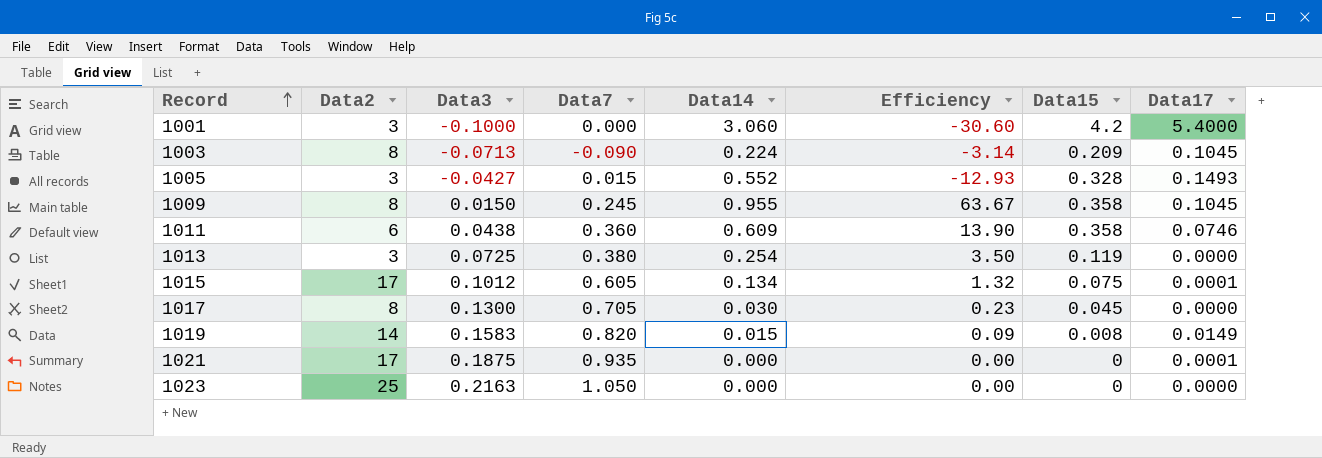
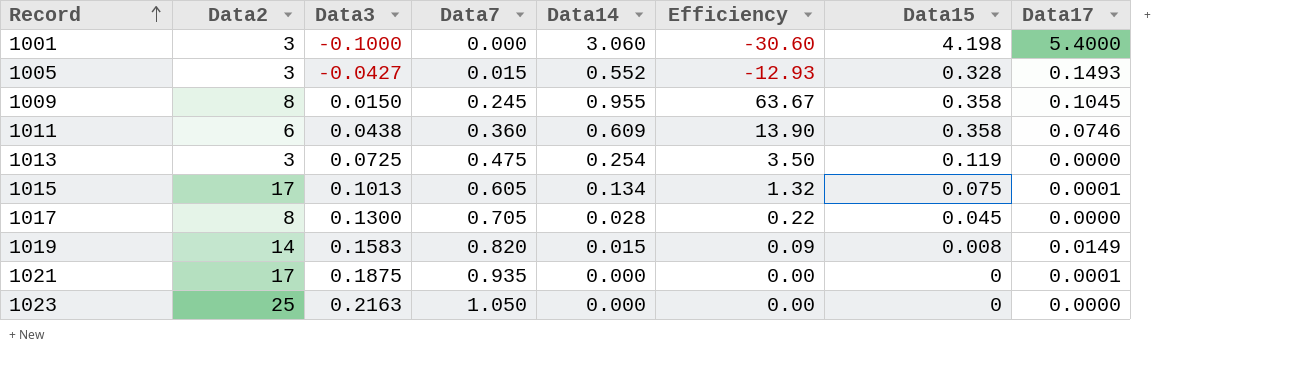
row 1003: 8 | -0.0713 | -0.090 | 0.224 | -3.14 | 0.209 | 0.1045 -> none
1001 | Data15: 4.2 -> 4.198
1013 | Data7: 0.380 -> 0.475
1015 | Data3: 0.1012 -> 0.1013
1017 | Data14: 0.030 -> 0.028
1017 | Efficiency: 0.23 -> 0.22

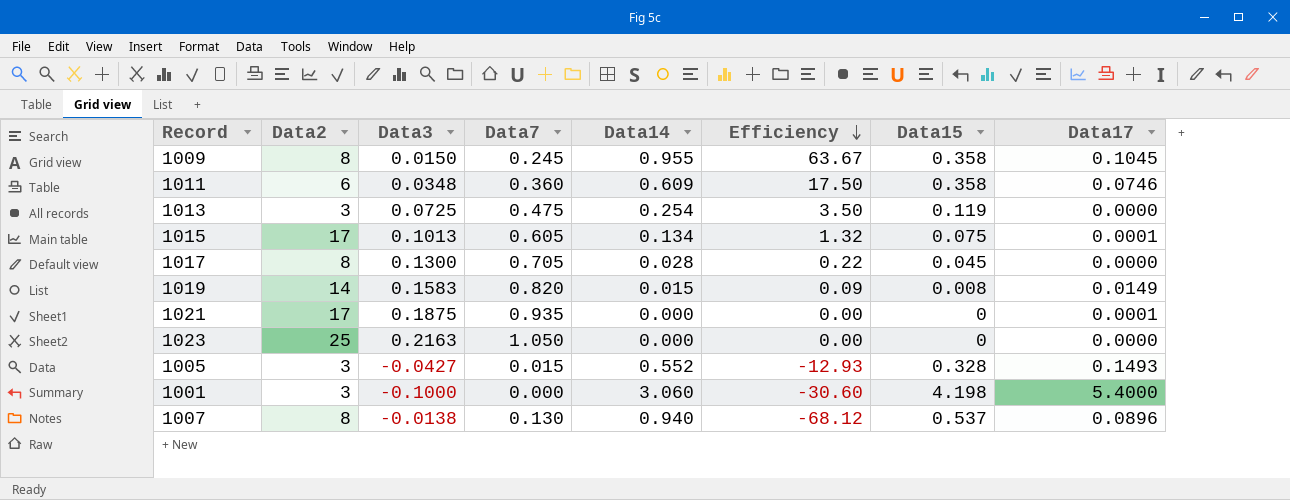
row order: Record ascending -> Efficiency descending
1011 | Data3: 0.0438 -> 0.0348
1011 | Efficiency: 13.90 -> 17.50
row 1007: none -> 8 | -0.0138 | 0.130 | 0.940 | -68.12 | 0.537 | 0.0896

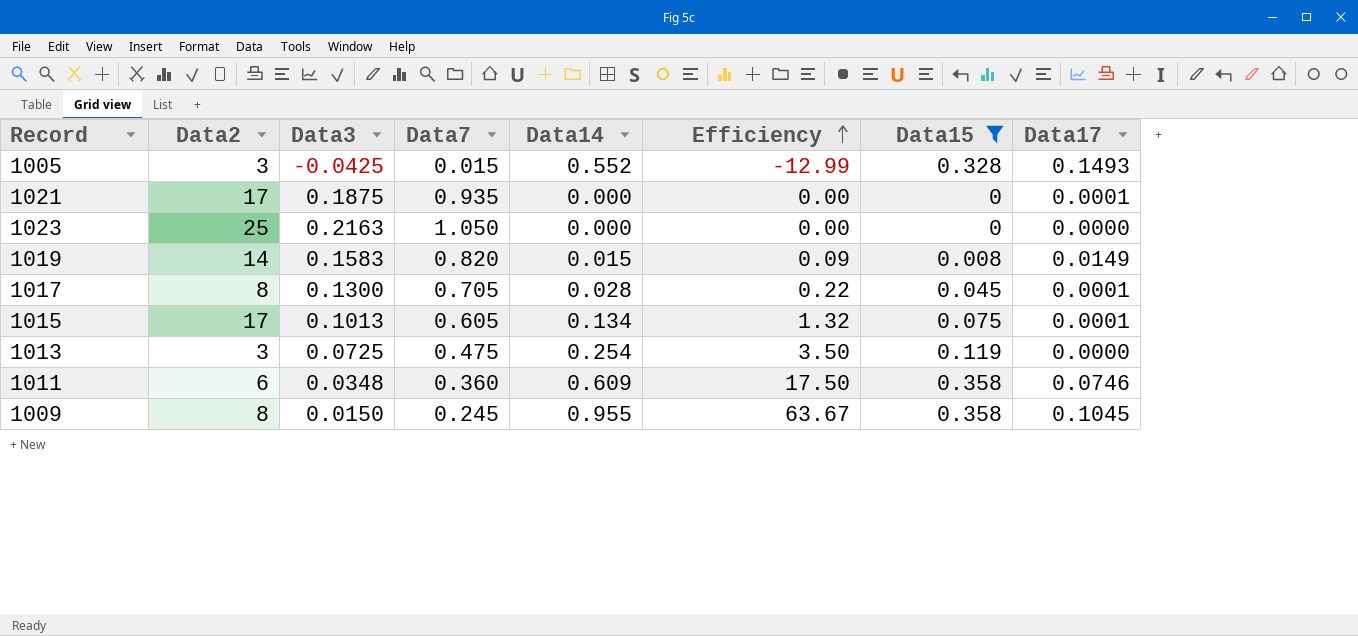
filter: none -> Data15 <= 0.358
row order: Efficiency descending -> Efficiency ascending
1005 | Data3: -0.0427 -> -0.0425
1005 | Efficiency: -12.93 -> -12.99
1017 | Data17: 0.0000 -> 0.0001

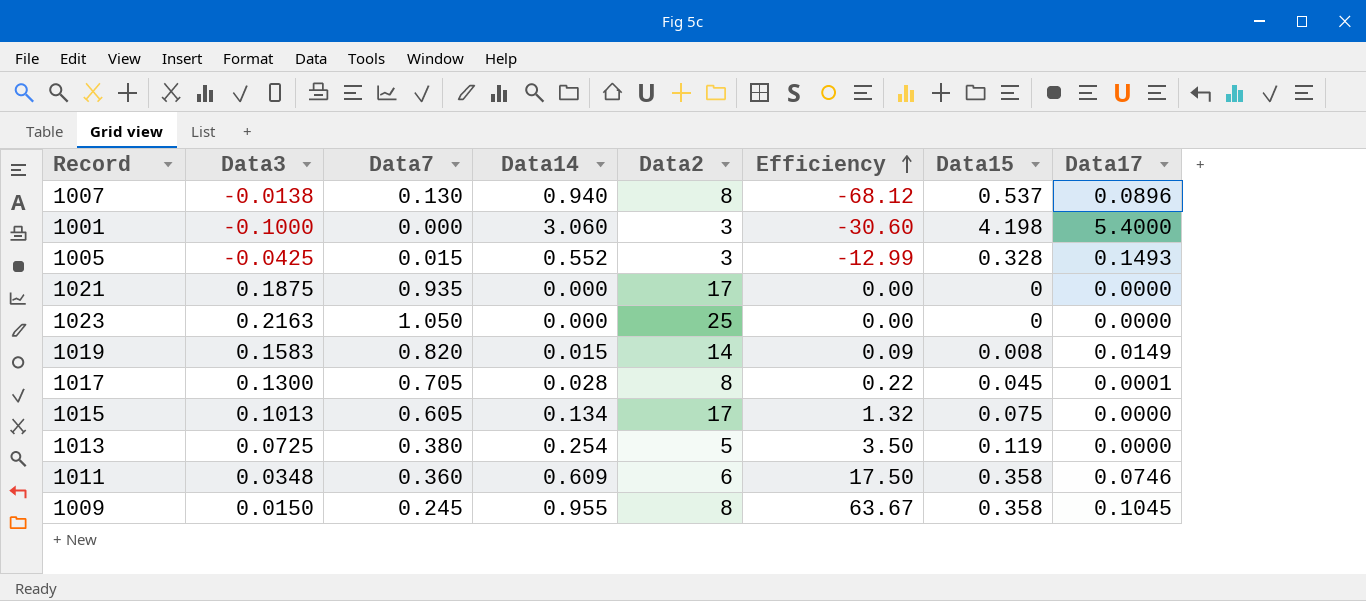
filter: Data15 <= 0.358 -> none
column Data2 | position: 2 -> 5
1021 | Data17: 0.0001 -> 0.0000
1015 | Data17: 0.0001 -> 0.0000
1013 | Data7: 0.475 -> 0.380
1013 | Data2: 3 -> 5

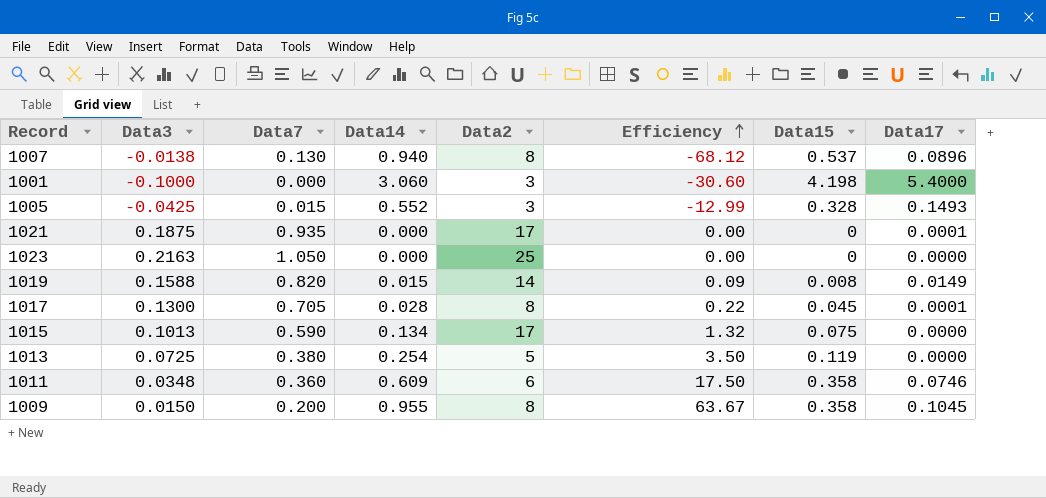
1021 | Data17: 0.0000 -> 0.0001
1019 | Data3: 0.1583 -> 0.1588
1015 | Data7: 0.605 -> 0.590
1009 | Data7: 0.245 -> 0.200

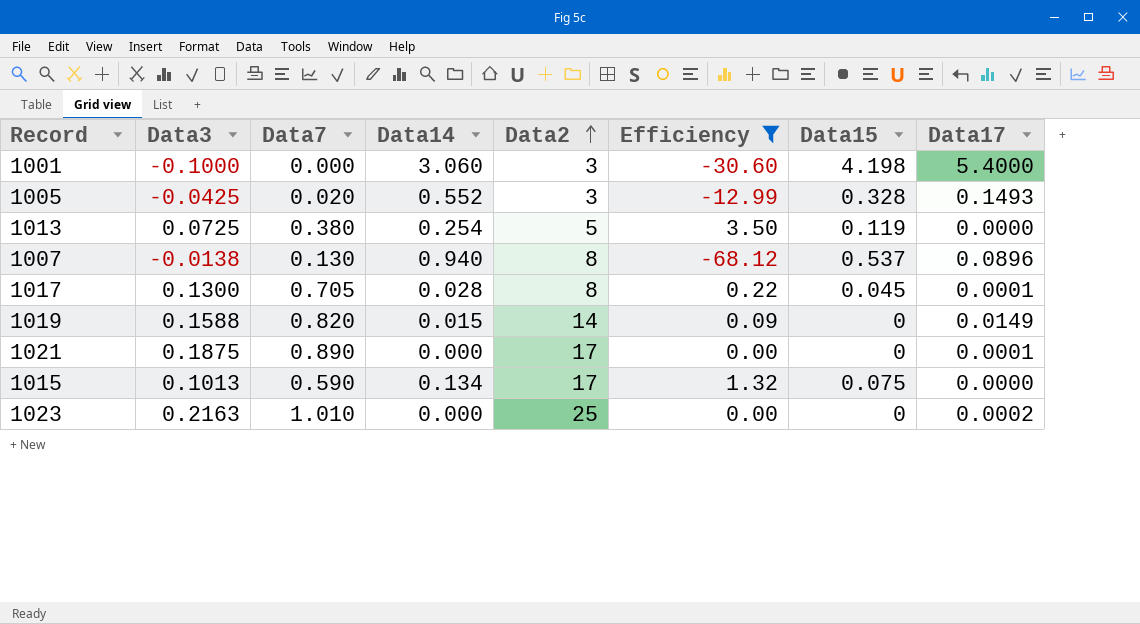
filter: none -> Efficiency <= 3.50
row order: Efficiency ascending -> Data2 ascending
1005 | Data7: 0.015 -> 0.020
1019 | Data15: 0.008 -> 0
1021 | Data7: 0.935 -> 0.890
1023 | Data7: 1.050 -> 1.010
1023 | Data17: 0.0000 -> 0.0002

